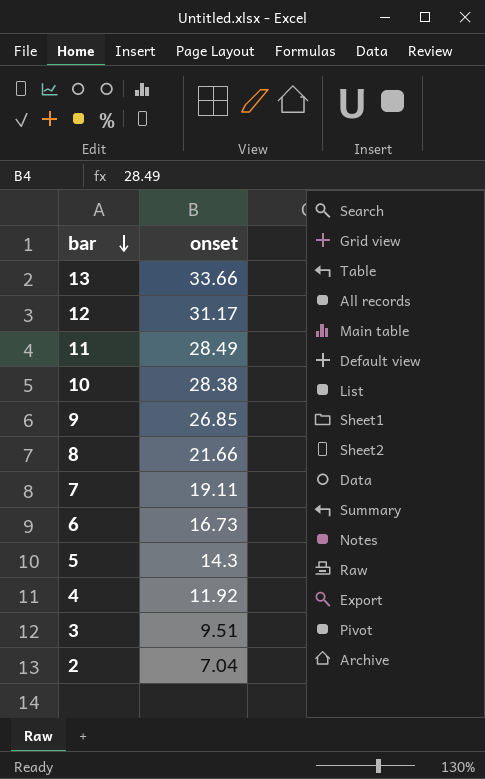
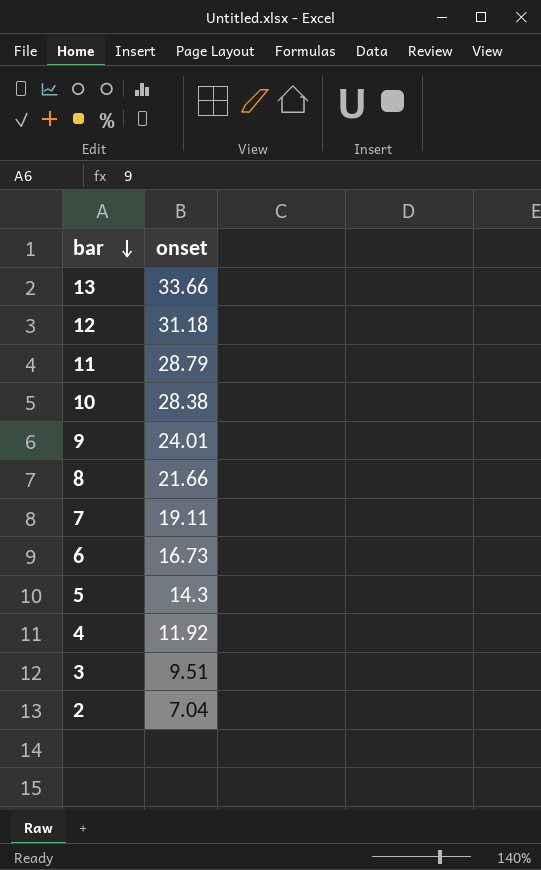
12 | onset: 31.17 -> 31.18
11 | onset: 28.49 -> 28.79
9 | onset: 26.85 -> 24.01

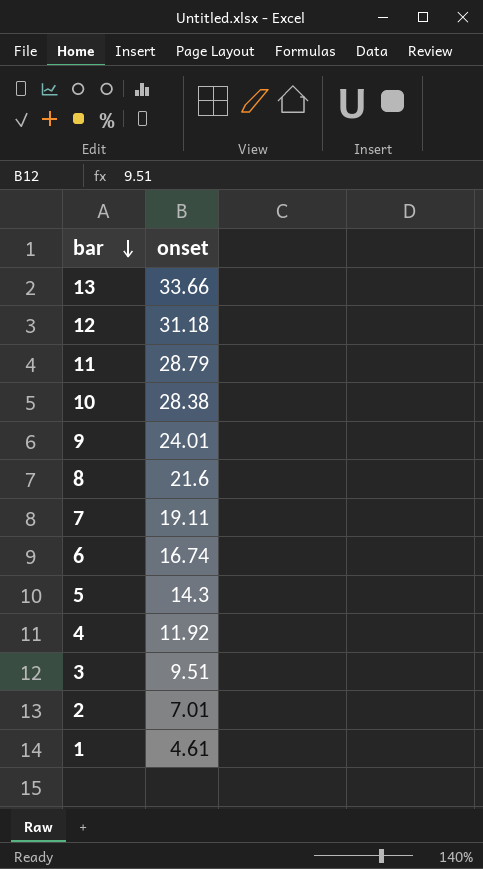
8 | onset: 21.66 -> 21.6
6 | onset: 16.73 -> 16.74
2 | onset: 7.04 -> 7.01
row 1: none -> 4.61

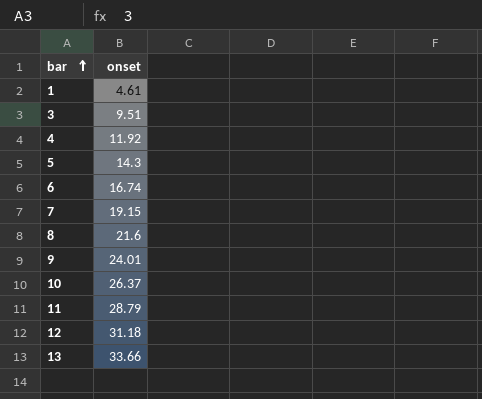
row order: bar descending -> bar ascending
row 2: 7.01 -> none
7 | onset: 19.11 -> 19.15
10 | onset: 28.38 -> 26.37

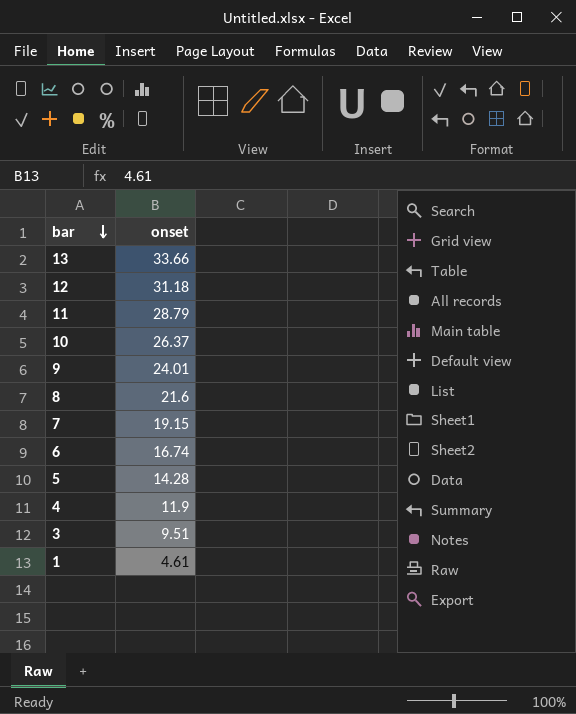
row order: bar ascending -> bar descending
5 | onset: 14.3 -> 14.28
4 | onset: 11.92 -> 11.9

